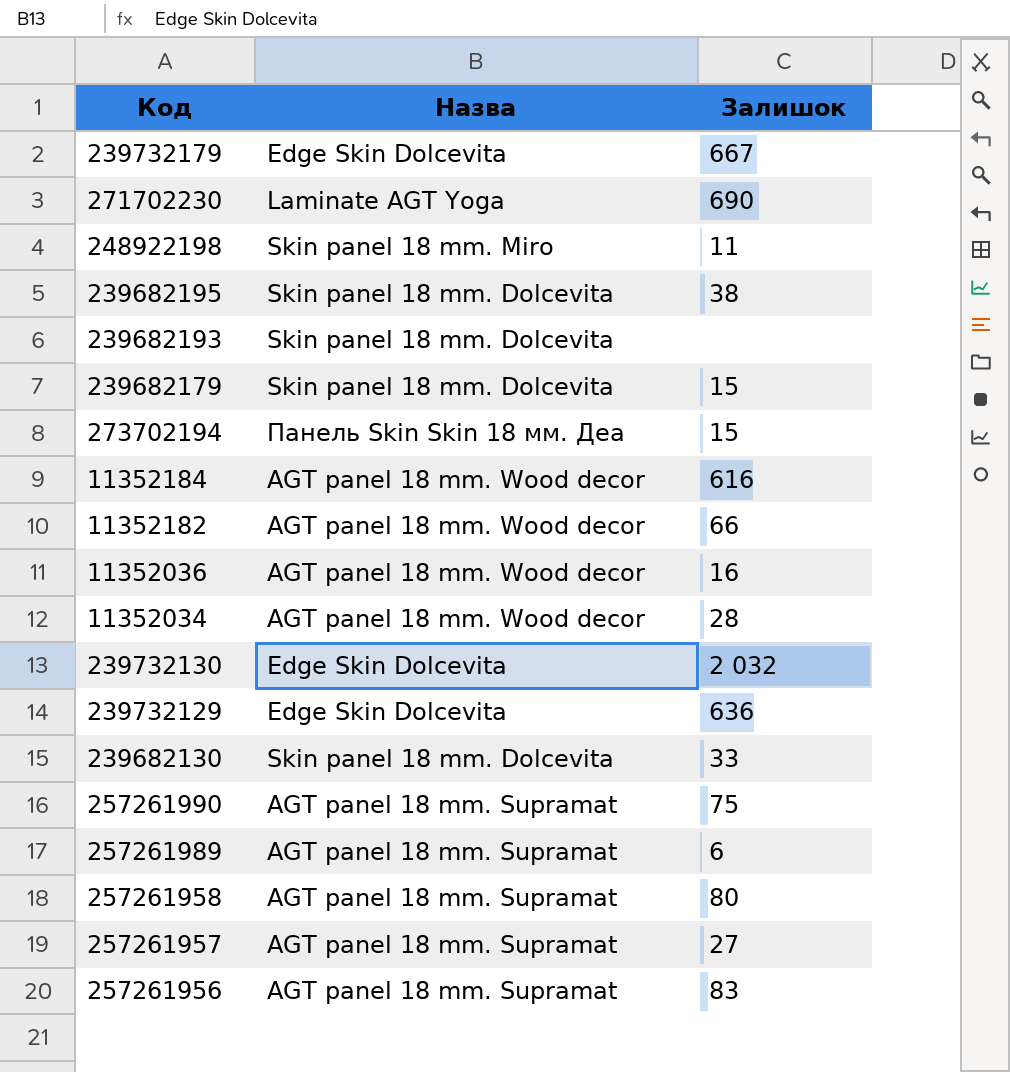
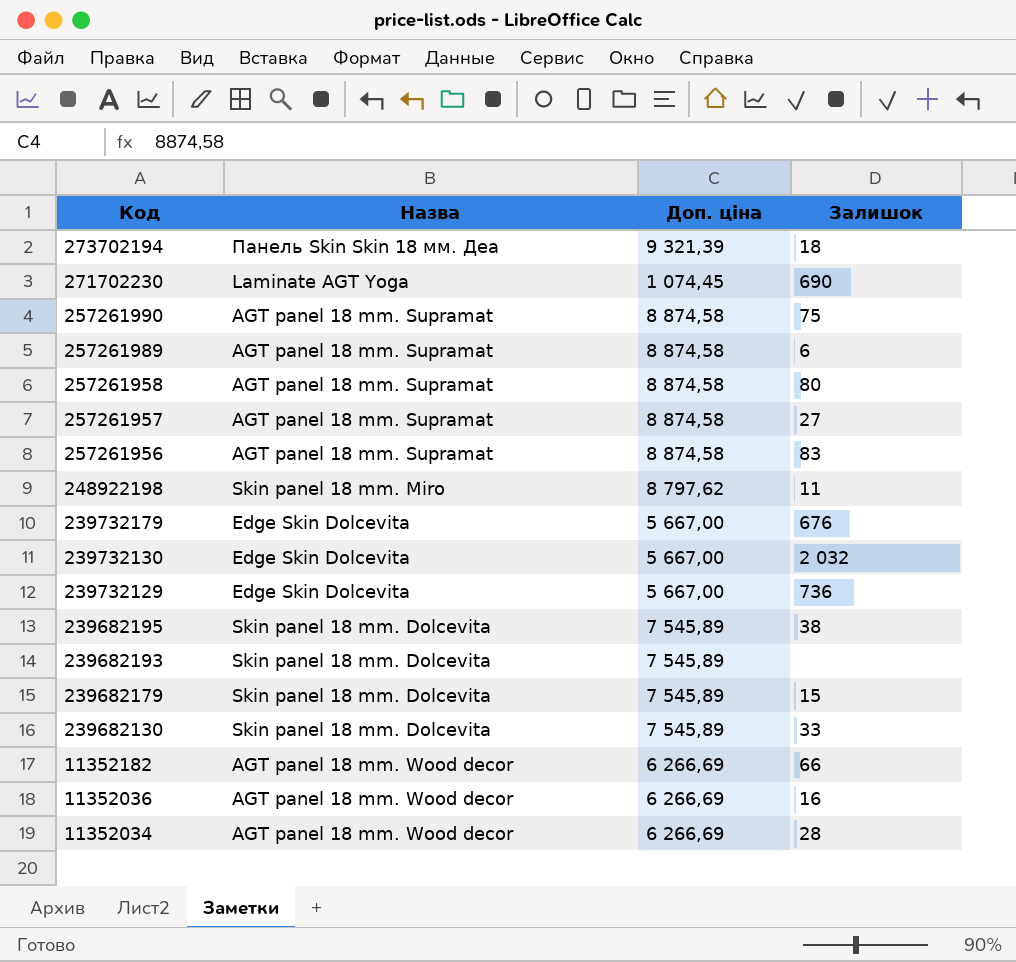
row order: none -> Код descending
column Доп. ціна | position: none -> 3
row 11352184: AGT panel 18 mm. Wood decor | 616 -> none
273702194 | Залишок: 15 -> 18
239732179 | Залишок: 667 -> 676
239732129 | Залишок: 636 -> 736

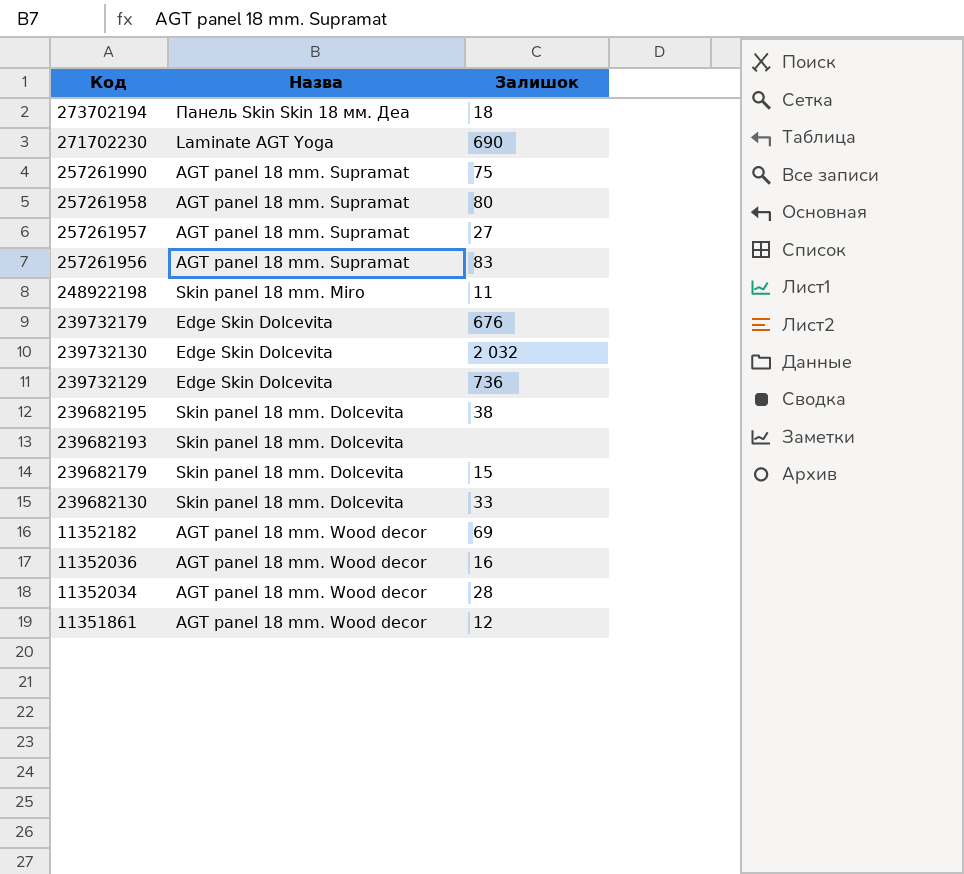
column Доп. ціна | position: 3 -> none
row 257261989: AGT panel 18 mm. Supramat | 8 874,58 | 6 -> none
11352182 | Залишок: 66 -> 69
row 11351861: none -> AGT panel 18 mm. Wood decor | 12

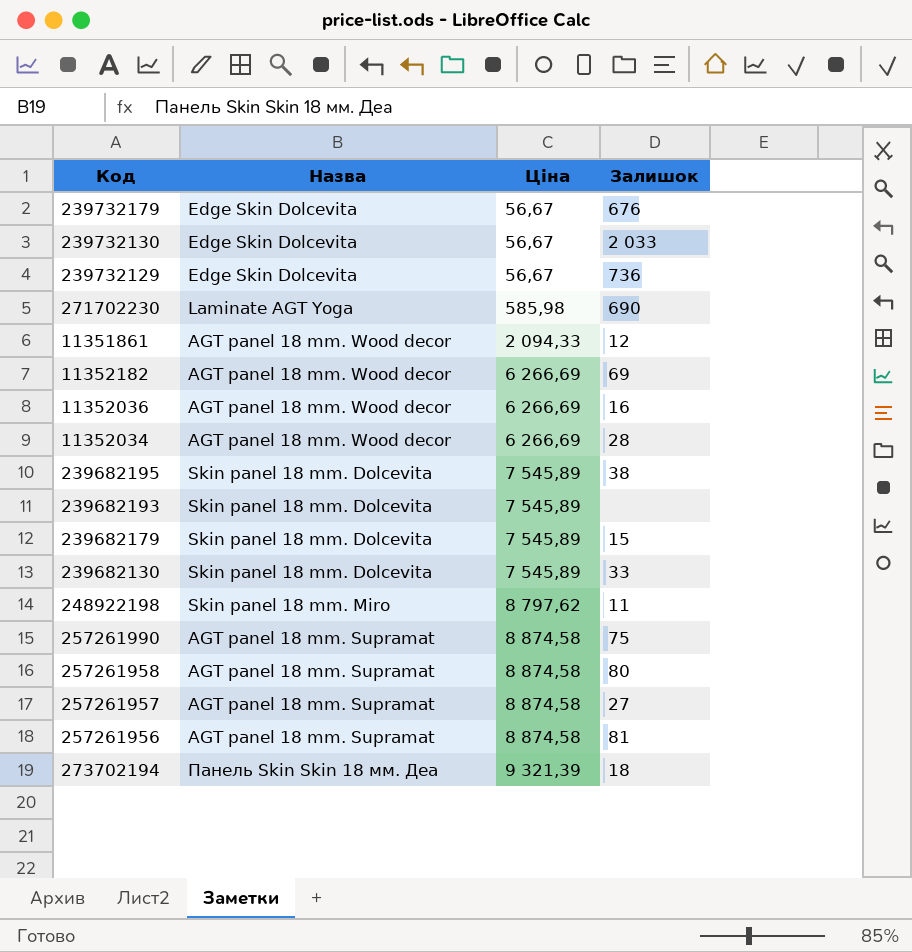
row order: Код descending -> Ціна ascending
column Ціна | position: none -> 3
239732130 | Залишок: 2 032 -> 2 033
257261956 | Залишок: 83 -> 81

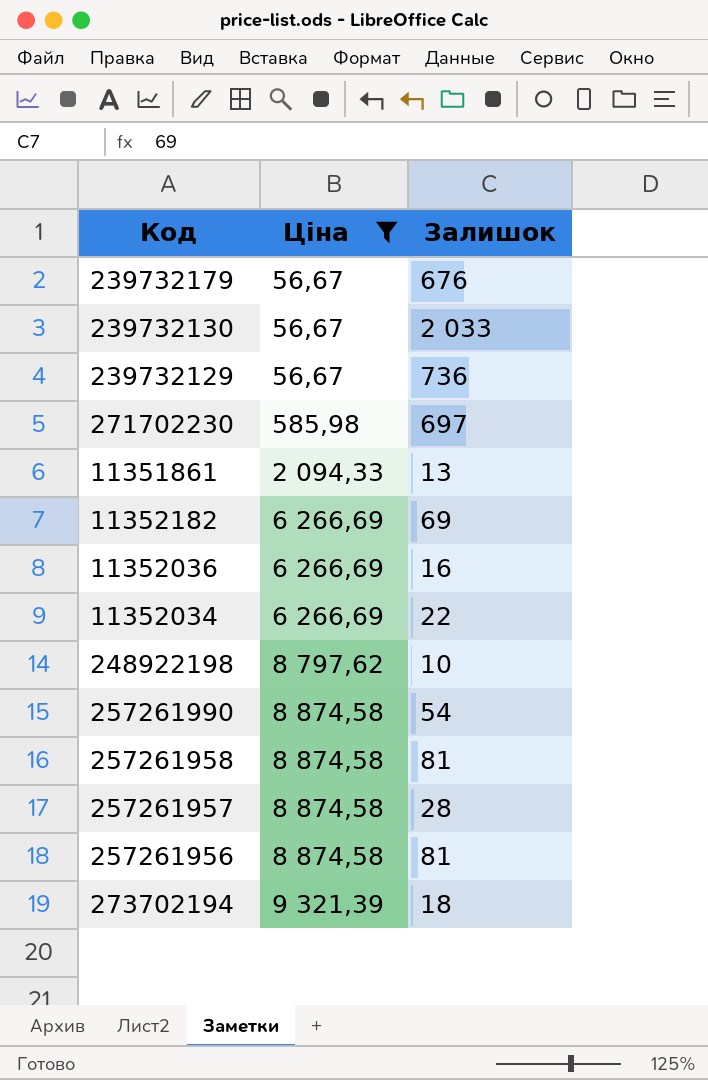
filter: none -> Ціна != 7 545,89
column Назва | position: 2 -> none
271702230 | Залишок: 690 -> 697
11351861 | Залишок: 12 -> 13
11352034 | Залишок: 28 -> 22
248922198 | Залишок: 11 -> 10
257261990 | Залишок: 75 -> 54
257261958 | Залишок: 80 -> 81
257261957 | Залишок: 27 -> 28

